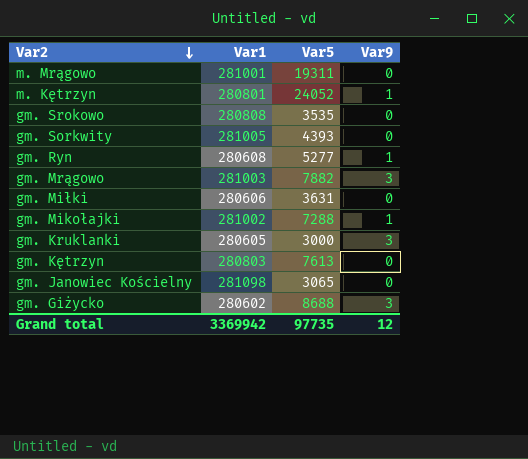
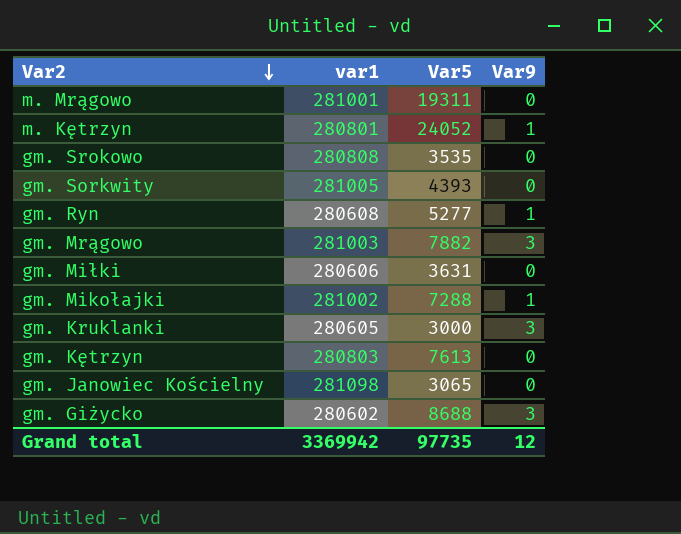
column name: Var1 -> var1

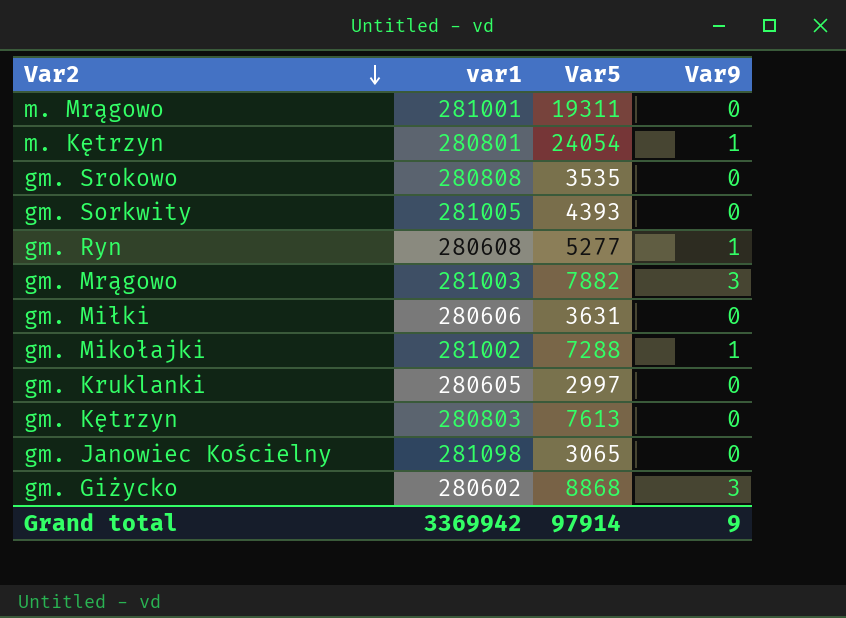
m. Kętrzyn | Var5: 24052 -> 24054
gm. Kruklanki | Var5: 3000 -> 2997
gm. Kruklanki | Var9: 3 -> 0
gm. Giżycko | Var5: 8688 -> 8868
Grand total | Var5: 97735 -> 97914
Grand total | Var9: 12 -> 9

